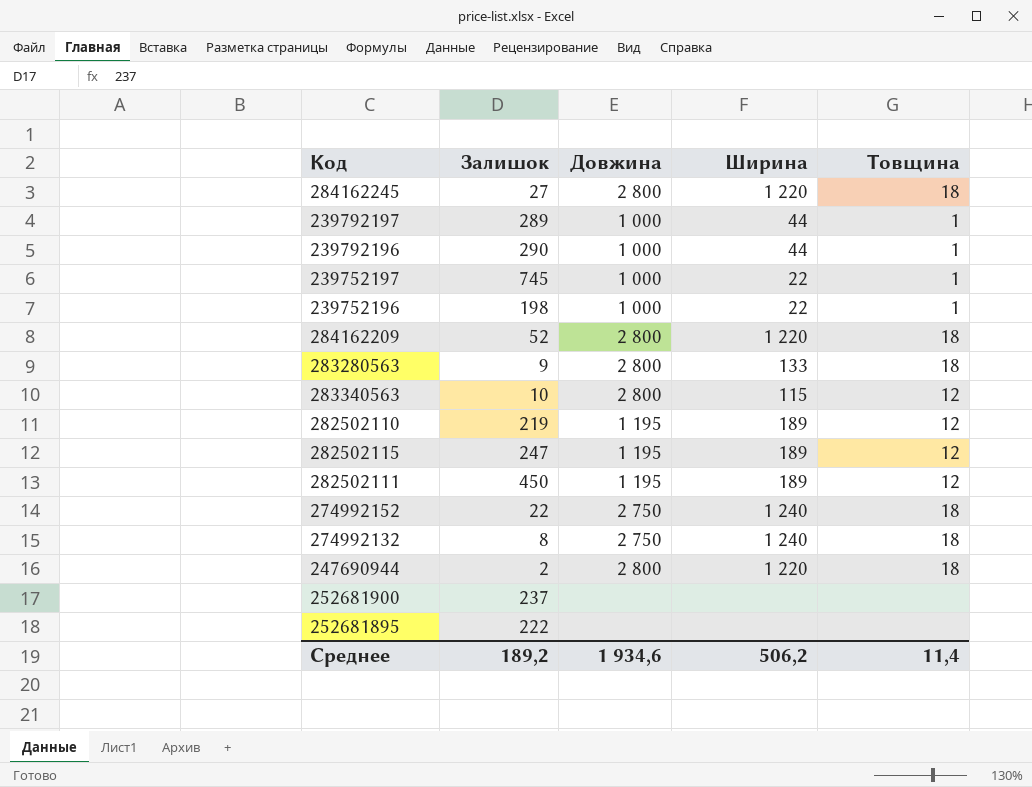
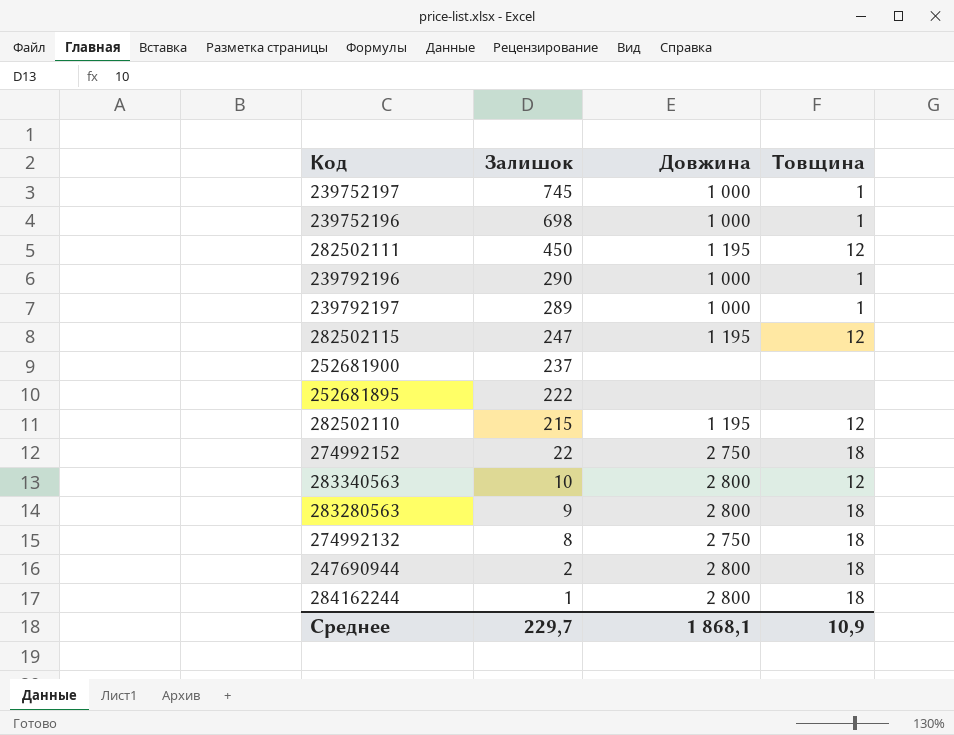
row order: none -> Залишок descending
column Ширина | position: 4 -> none
row 284162245: 27 | 2 800 | 1 220 | 18 -> none
row 284162209: 52 | 2 800 | 1 220 | 18 -> none
239752196 | Залишок: 198 -> 698
282502110 | Залишок: 219 -> 215
row 284162244: none -> 1 | 2 800 | 18
Среднее | Залишок: 189,2 -> 229,7
Среднее | Довжина: 1 934,6 -> 1 868,1
Среднее | Товщина: 11,4 -> 10,9

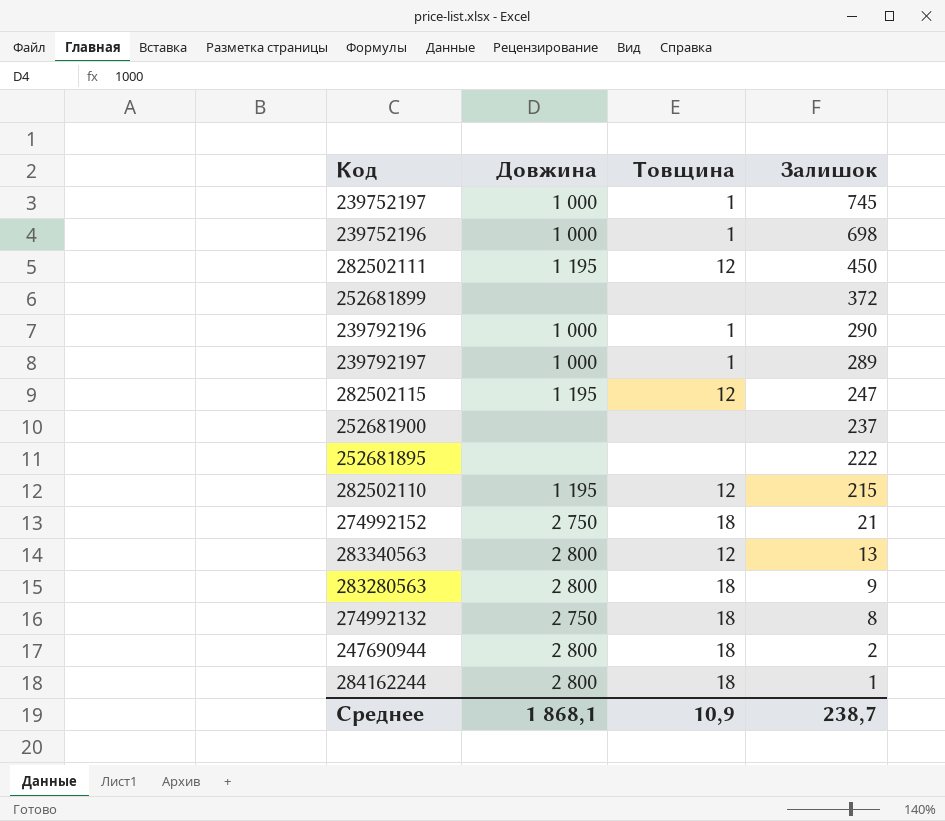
column Залишок | position: 2 -> 4
row 252681899: none -> none | none | 372
274992152 | Залишок: 22 -> 21
283340563 | Залишок: 10 -> 13
Среднее | Залишок: 229,7 -> 238,7

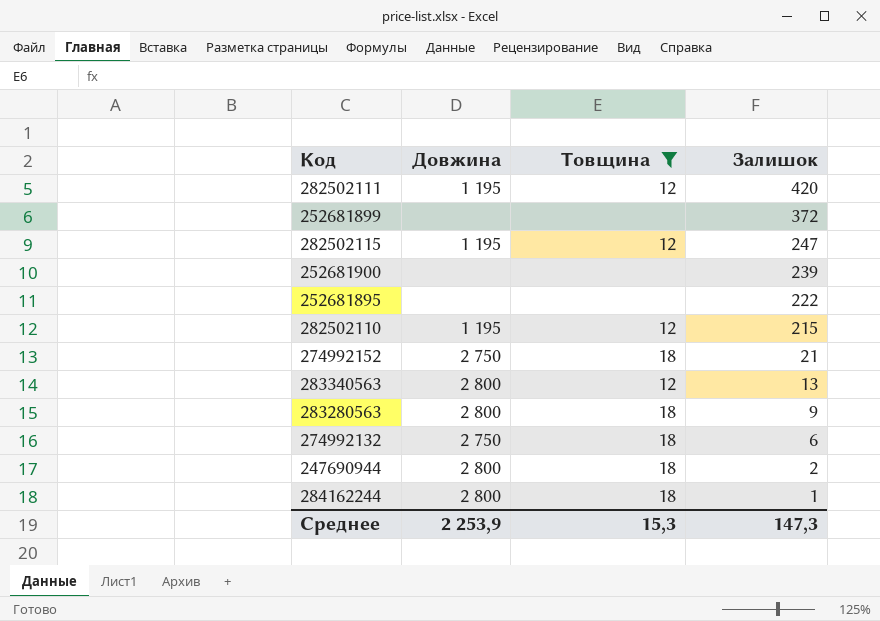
filter: none -> Товщина != 1
282502111 | Залишок: 450 -> 420
252681900 | Залишок: 237 -> 239
274992132 | Залишок: 8 -> 6
Среднее | Довжина: 1 868,1 -> 2 253,9
Среднее | Товщина: 10,9 -> 15,3
Среднее | Залишок: 238,7 -> 147,3

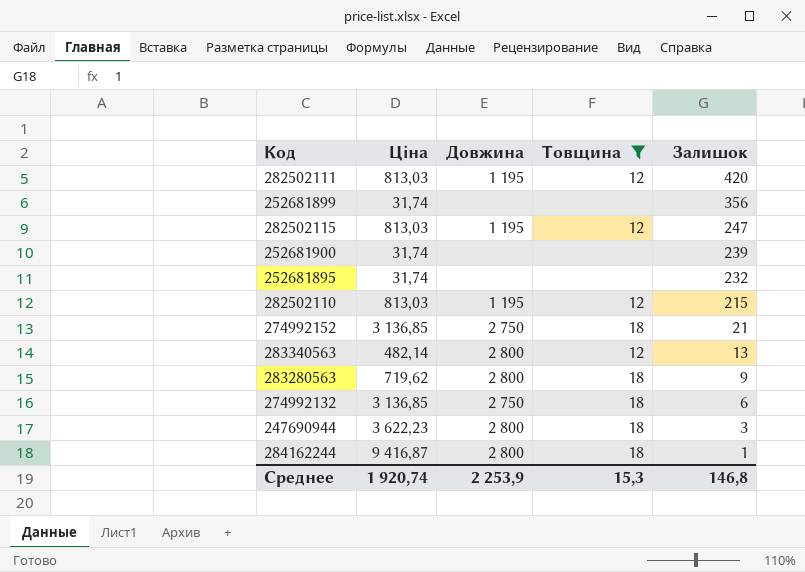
column Ціна | position: none -> 2
252681899 | Залишок: 372 -> 356
252681895 | Залишок: 222 -> 232
247690944 | Залишок: 2 -> 3
Среднее | Залишок: 147,3 -> 146,8

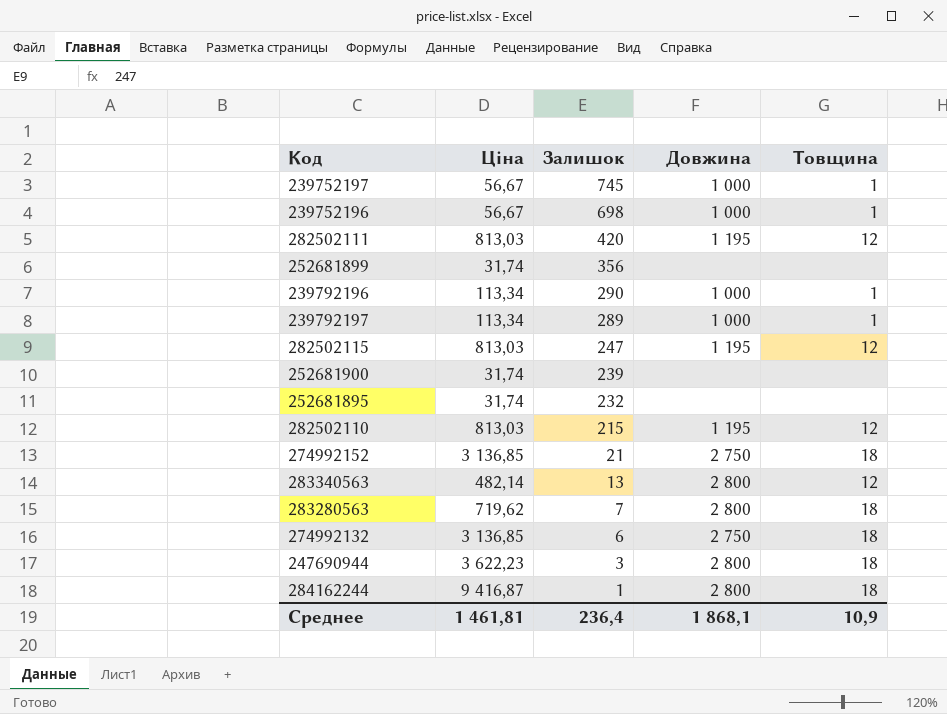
filter: Товщина != 1 -> none
column Залишок | position: 5 -> 3
283280563 | Залишок: 9 -> 7
Среднее | Ціна: 1 920,74 -> 1 461,81
Среднее | Залишок: 146,8 -> 236,4
Среднее | Довжина: 2 253,9 -> 1 868,1
Среднее | Товщина: 15,3 -> 10,9

